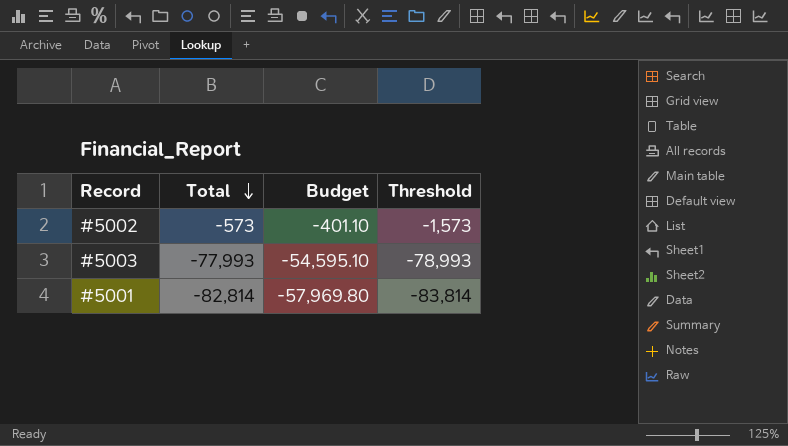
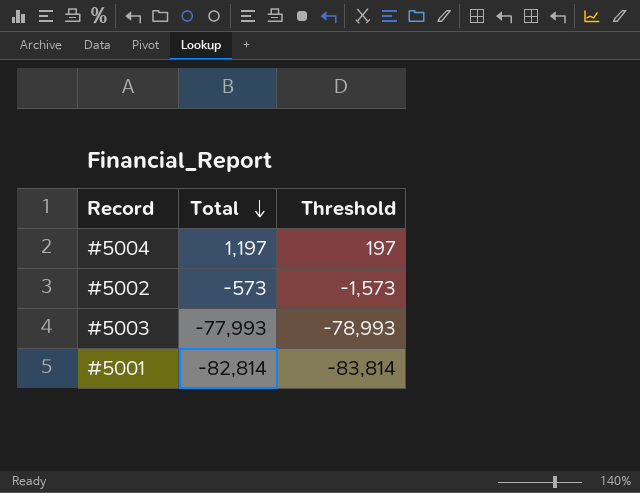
column Budget | formula: [Total] * 0.7 -> none
row #5004: none -> 1,197 | 197

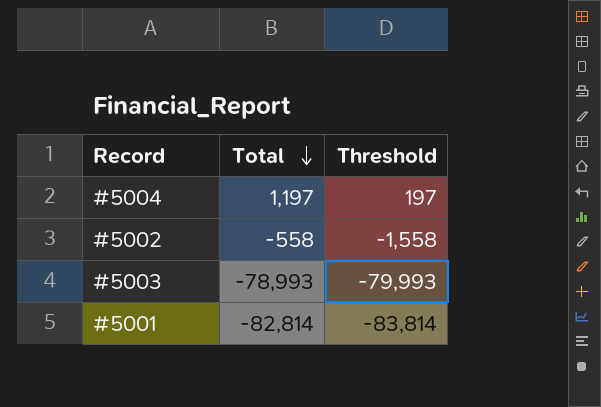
#5002 | Total: -573 -> -558
#5002 | Threshold: -1,573 -> -1,558
#5003 | Total: -77,993 -> -78,993
#5003 | Threshold: -78,993 -> -79,993

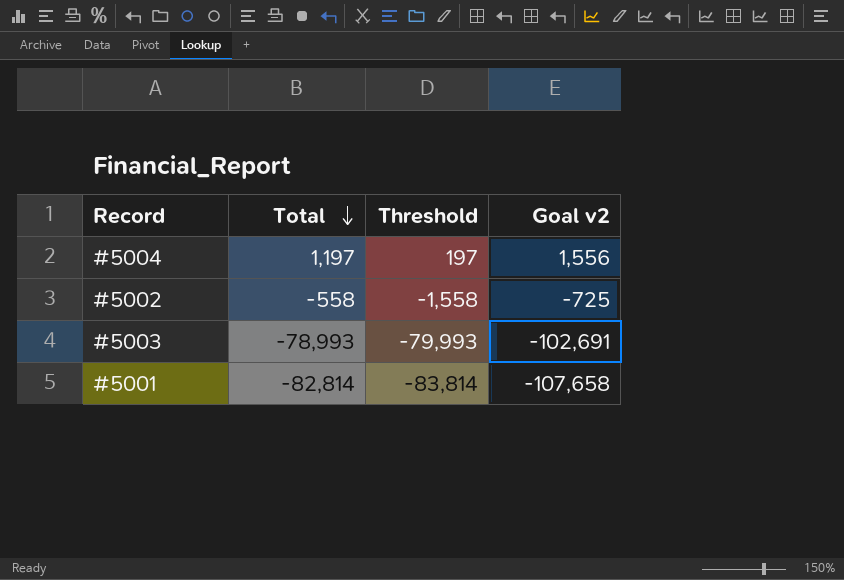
column Goal v2 | formula: none -> [Total] * 1.3

